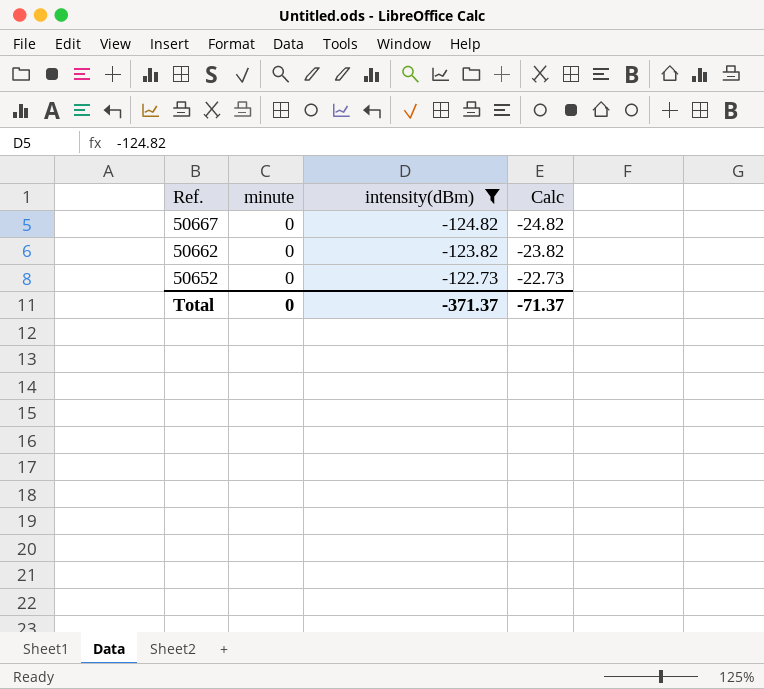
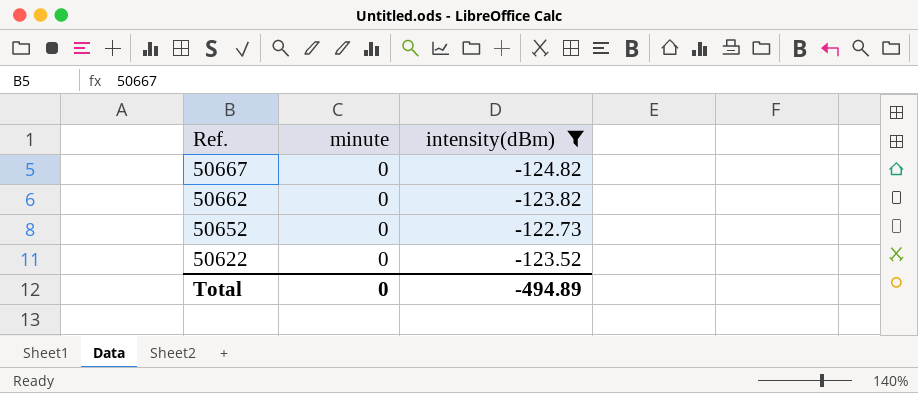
column Calc | formula: [intensity(dBm)] + 100 -> none
row 50622: none -> 0 | -123.52
Total | intensity(dBm): -371.37 -> -494.89

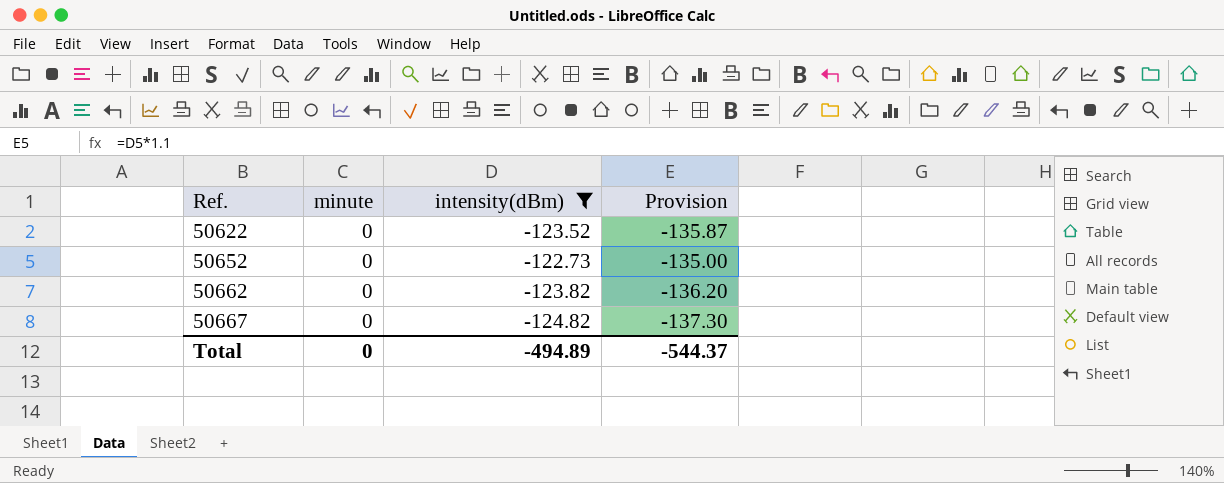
row order: Ref. descending -> Ref. ascending
column Provision | formula: none -> [intensity(dBm)] * 1.1

